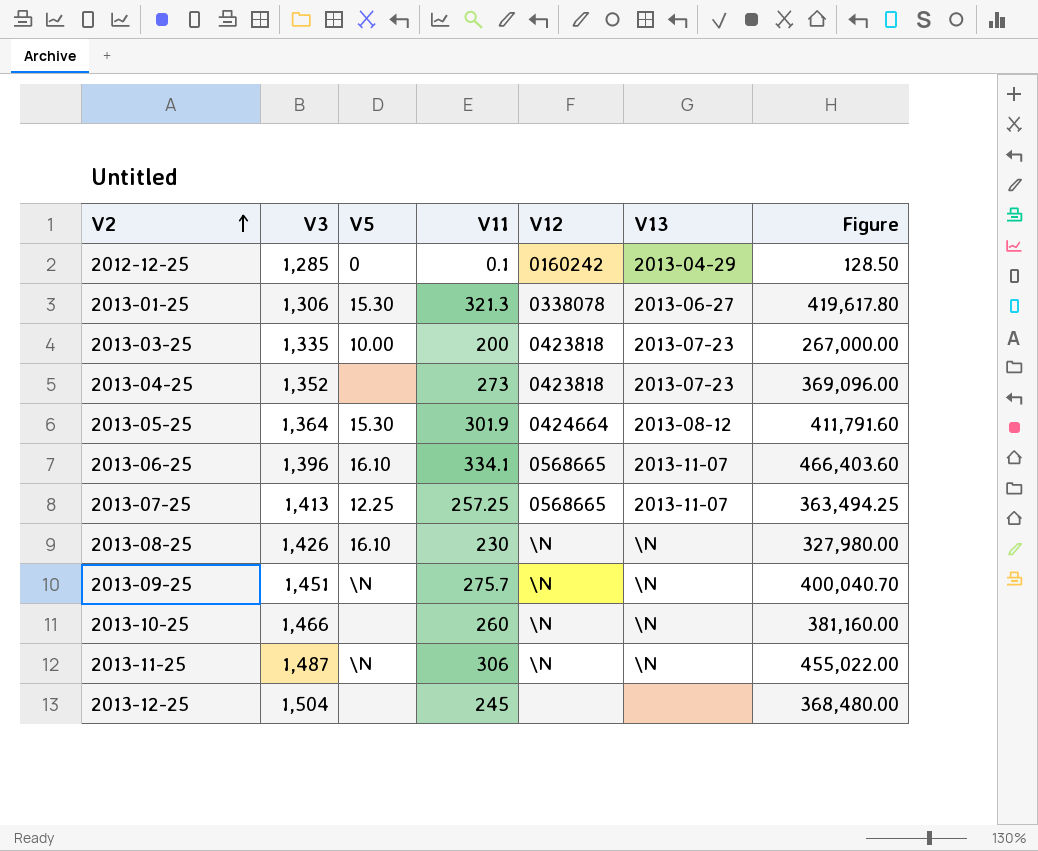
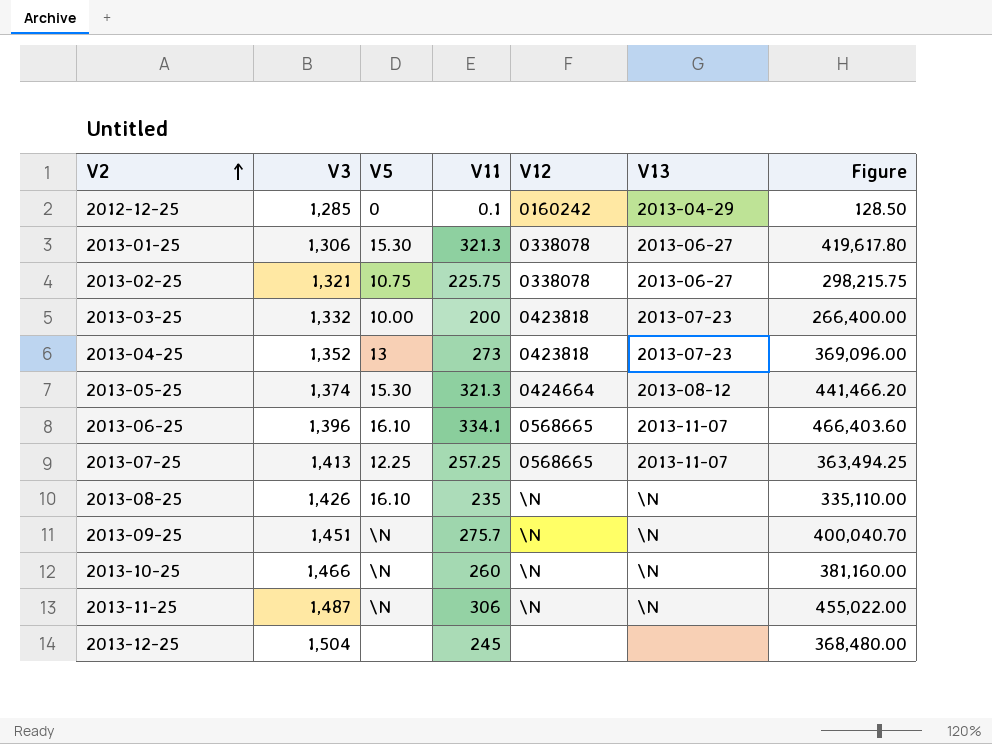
row 2013-02-25: none -> 1,321 | 10.75 | 225.75 | 0338078 | 2013-06-27 | 298,215.75
2013-03-25 | V3: 1,335 -> 1,332
2013-03-25 | Figure: 267,000.00 -> 266,400.00
2013-04-25 | V5: none -> 13
2013-05-25 | V3: 1,364 -> 1,374
2013-05-25 | V11: 301.9 -> 321.3
2013-05-25 | Figure: 411,791.60 -> 441,466.20
2013-08-25 | V11: 230 -> 235
2013-08-25 | Figure: 327,980.00 -> 335,110.00
2013-10-25 | V5: none -> \N

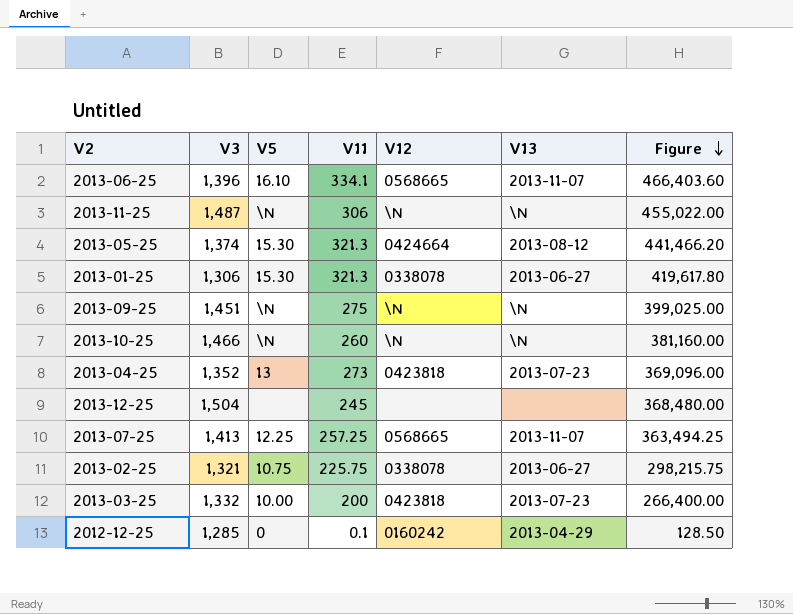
row order: V2 ascending -> Figure descending
row 2013-08-25: 1,426 | 16.10 | 235 | \N | \N | 335,110.00 -> none
2013-09-25 | V11: 275.7 -> 275
2013-09-25 | Figure: 400,040.70 -> 399,025.00

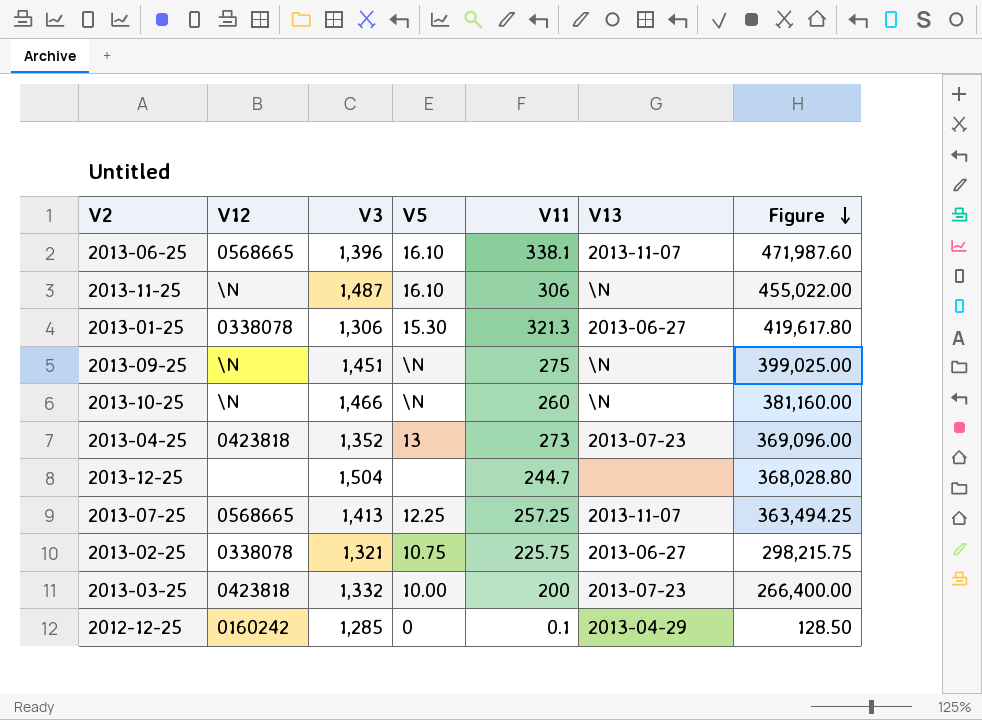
column V12 | position: 5 -> 2
row 2013-05-25: 1,374 | 15.30 | 321.3 | 0424664 | 2013-08-12 | 441,466.20 -> none
2013-06-25 | V11: 334.1 -> 338.1
2013-06-25 | Figure: 466,403.60 -> 471,987.60
2013-11-25 | V5: \N -> 16.10
2013-12-25 | V11: 245 -> 244.7
2013-12-25 | Figure: 368,480.00 -> 368,028.80

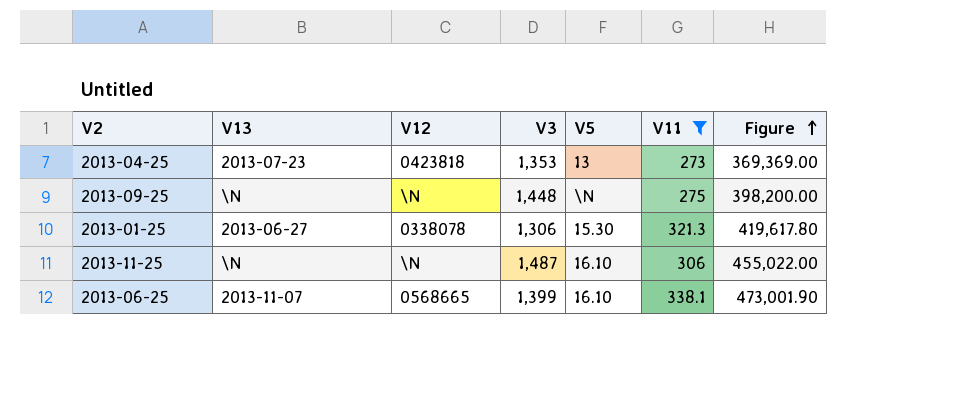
filter: none -> V11 >= 273
row order: Figure descending -> Figure ascending
column V13 | position: 6 -> 2
2013-04-25 | V3: 1,352 -> 1,353
2013-04-25 | Figure: 369,096.00 -> 369,369.00
2013-09-25 | V3: 1,451 -> 1,448
2013-09-25 | Figure: 399,025.00 -> 398,200.00
2013-06-25 | V3: 1,396 -> 1,399
2013-06-25 | Figure: 471,987.60 -> 473,001.90

